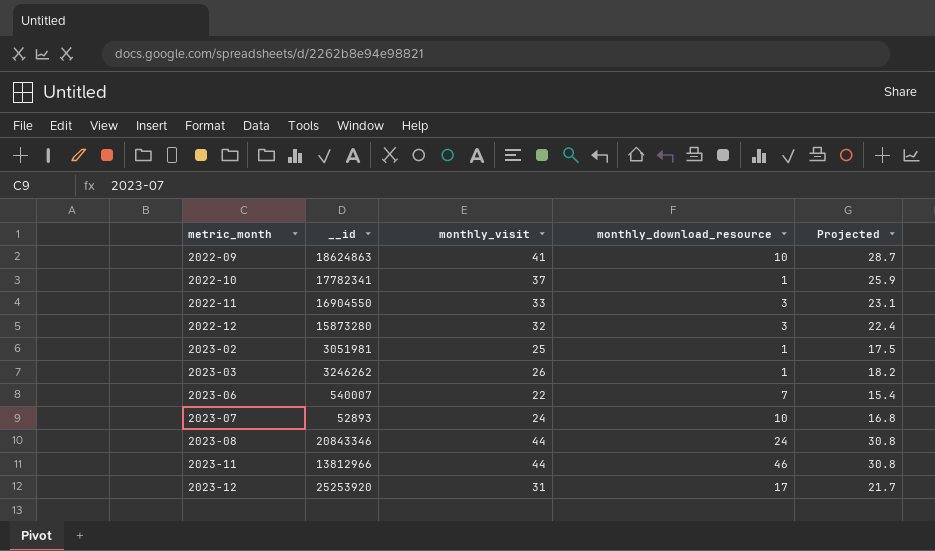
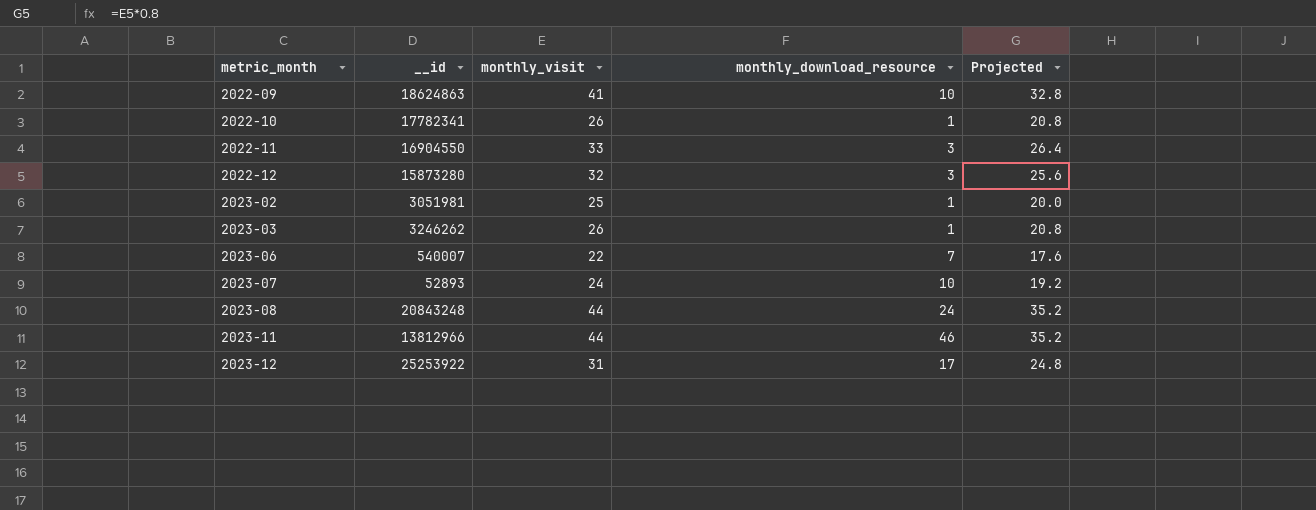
column Projected | formula: [monthly_visit] * 0.7 -> [monthly_visit] * 0.8
2022-10 | monthly_visit: 37 -> 26
2023-08 | __id: 20843346 -> 20843248
2023-12 | __id: 25253920 -> 25253922

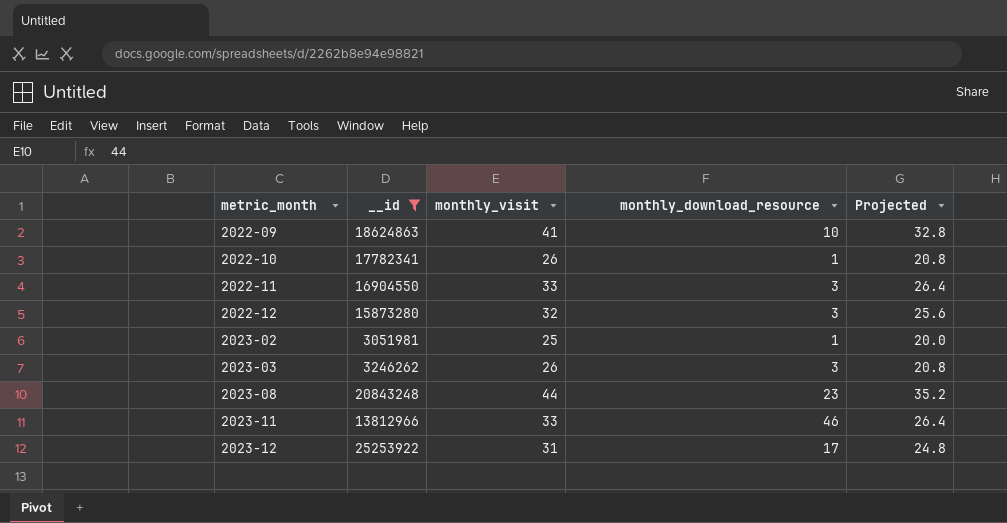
filter: none -> __id >= 3051981
2023-03 | monthly_download_resource: 1 -> 3
2023-08 | monthly_download_resource: 24 -> 23
2023-11 | monthly_visit: 44 -> 33
2023-11 | Projected: 35.2 -> 26.4

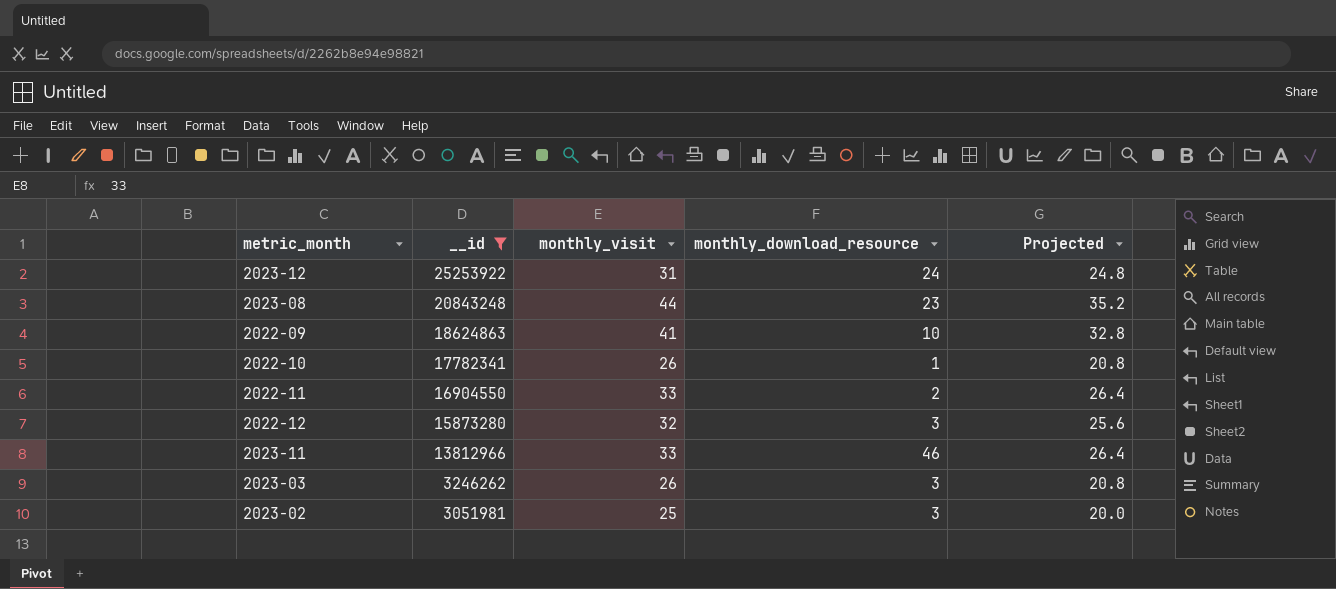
row order: metric_month ascending -> __id descending
2023-12 | monthly_download_resource: 17 -> 24
2022-11 | monthly_download_resource: 3 -> 2
2023-02 | monthly_download_resource: 1 -> 3

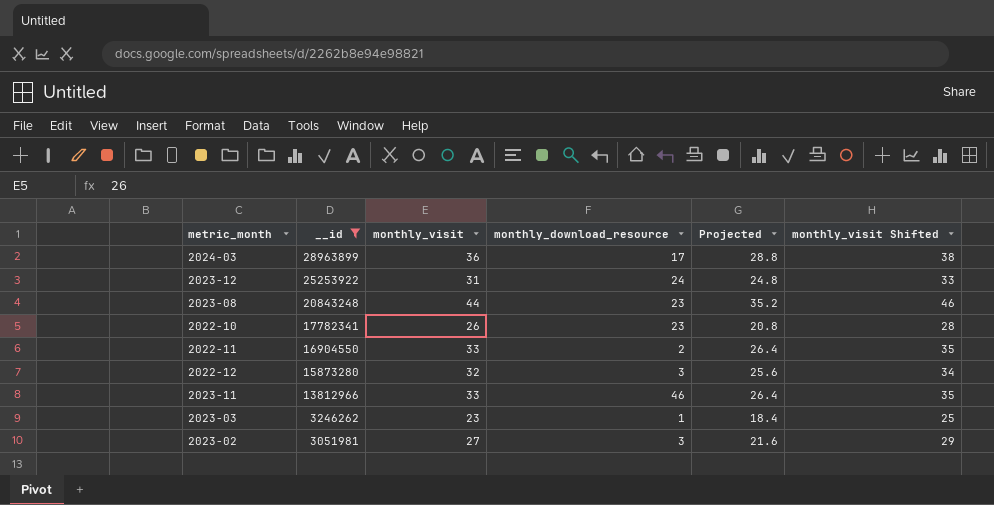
column monthly_visit Shifted | formula: none -> [monthly_visit] + 2
row 2022-09: 18624863 | 41 | 10 | 32.8 -> none
row 2024-03: none -> 28963899 | 36 | 17 | 28.8 | 38
2022-10 | monthly_download_resource: 1 -> 23
2023-03 | monthly_visit: 26 -> 23
2023-03 | monthly_download_resource: 3 -> 1
2023-03 | Projected: 20.8 -> 18.4
2023-02 | monthly_visit: 25 -> 27
2023-02 | Projected: 20.0 -> 21.6

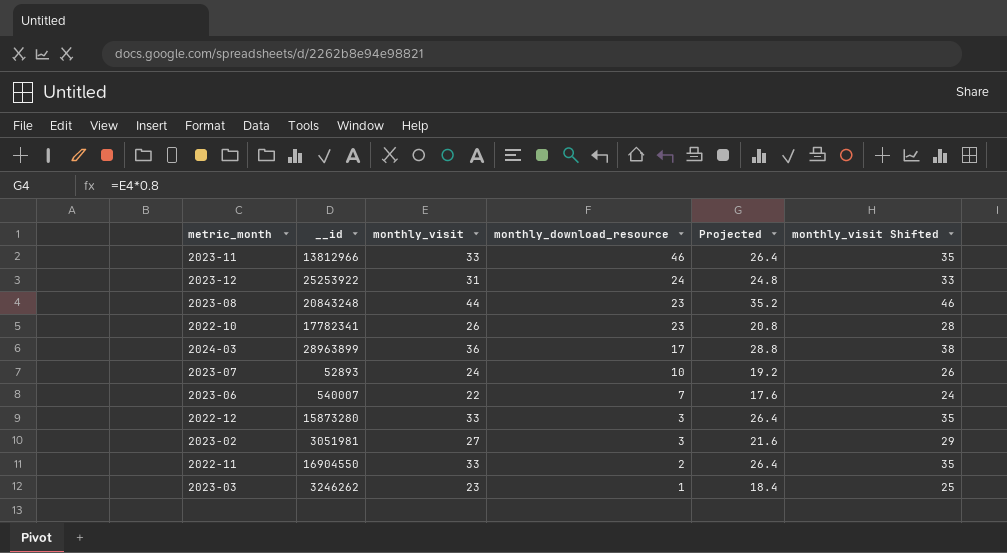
filter: __id >= 3051981 -> none
row order: __id descending -> monthly_download_resource descending
2022-12 | monthly_visit: 32 -> 33
2022-12 | Projected: 25.6 -> 26.4
2022-12 | monthly_visit Shifted: 34 -> 35

